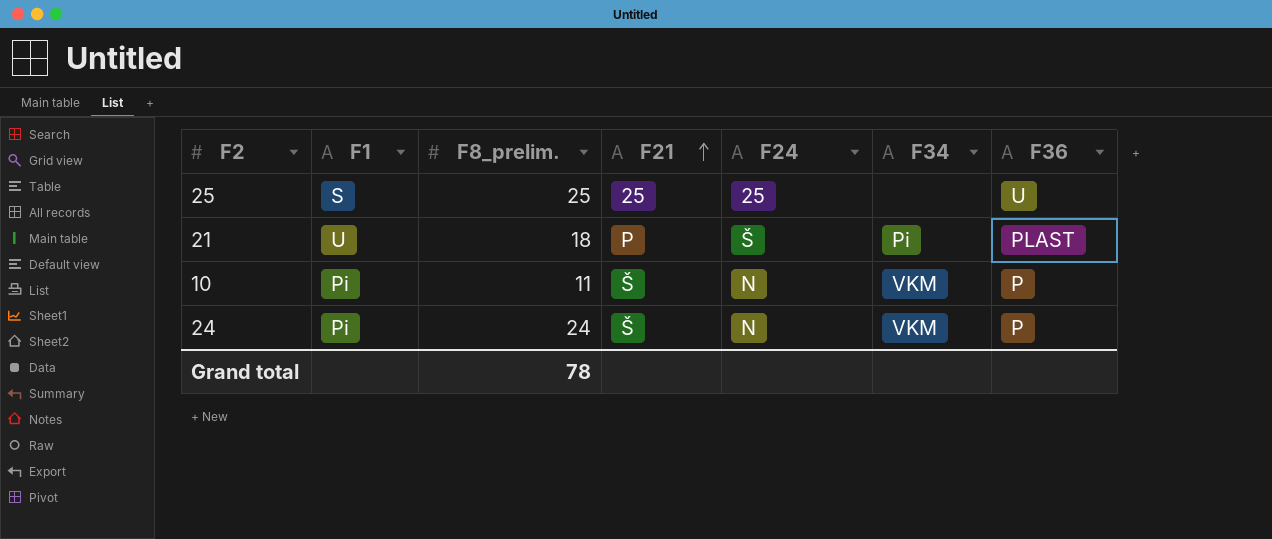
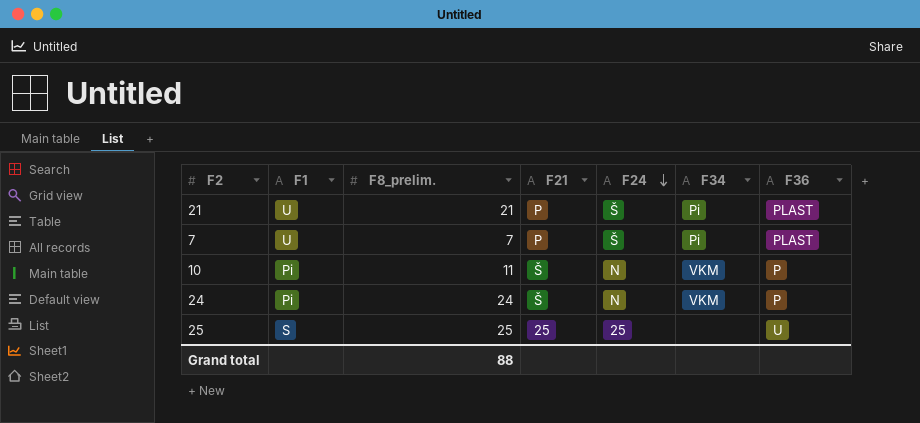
row order: F21 ascending -> F24 descending
21 | F8_prelim.: 18 -> 21
row 7: none -> U | 7 | P | Š | Pi | PLAST
Grand total | F8_prelim.: 78 -> 88

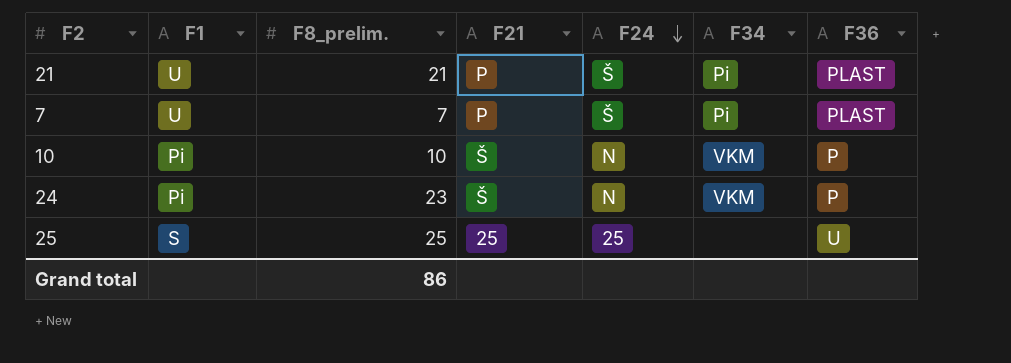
10 | F8_prelim.: 11 -> 10
24 | F8_prelim.: 24 -> 23
Grand total | F8_prelim.: 88 -> 86

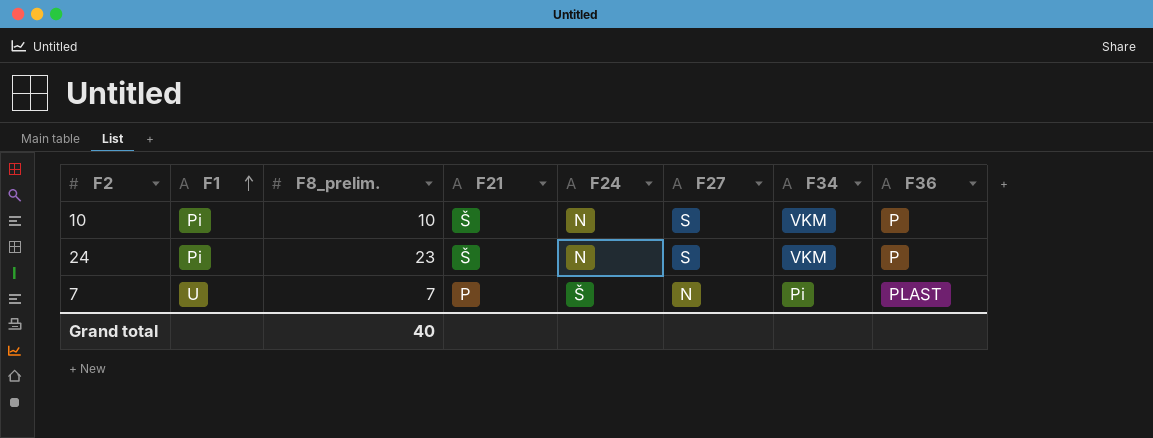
row order: F24 descending -> F1 ascending
column F27 | position: none -> 6
row 21: U | 21 | P | Š | Pi | PLAST -> none
row 25: S | 25 | 25 | 25 | none | U -> none
Grand total | F8_prelim.: 86 -> 40

